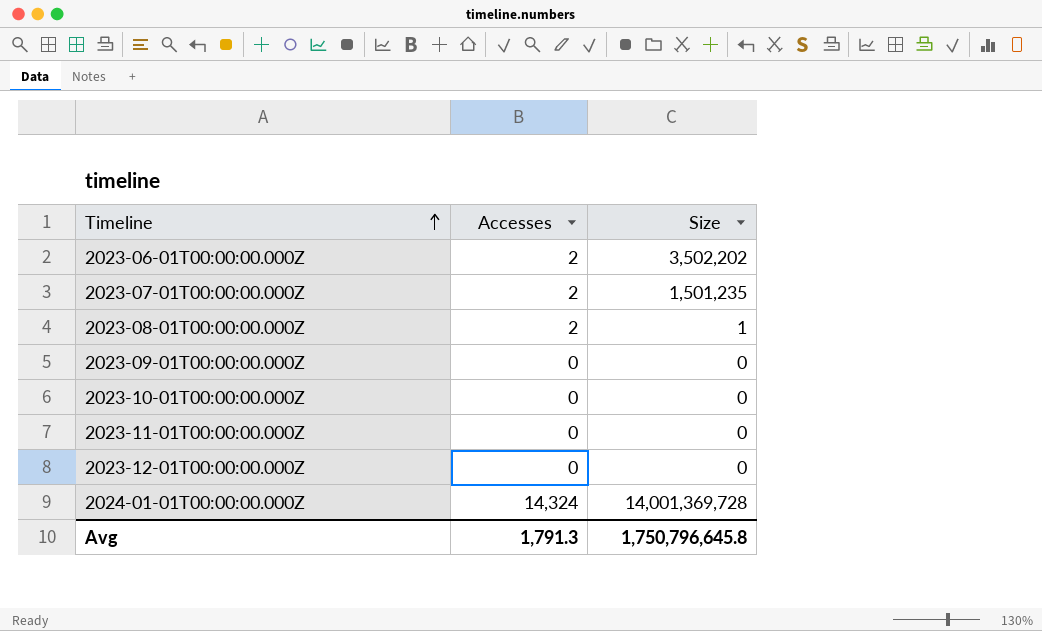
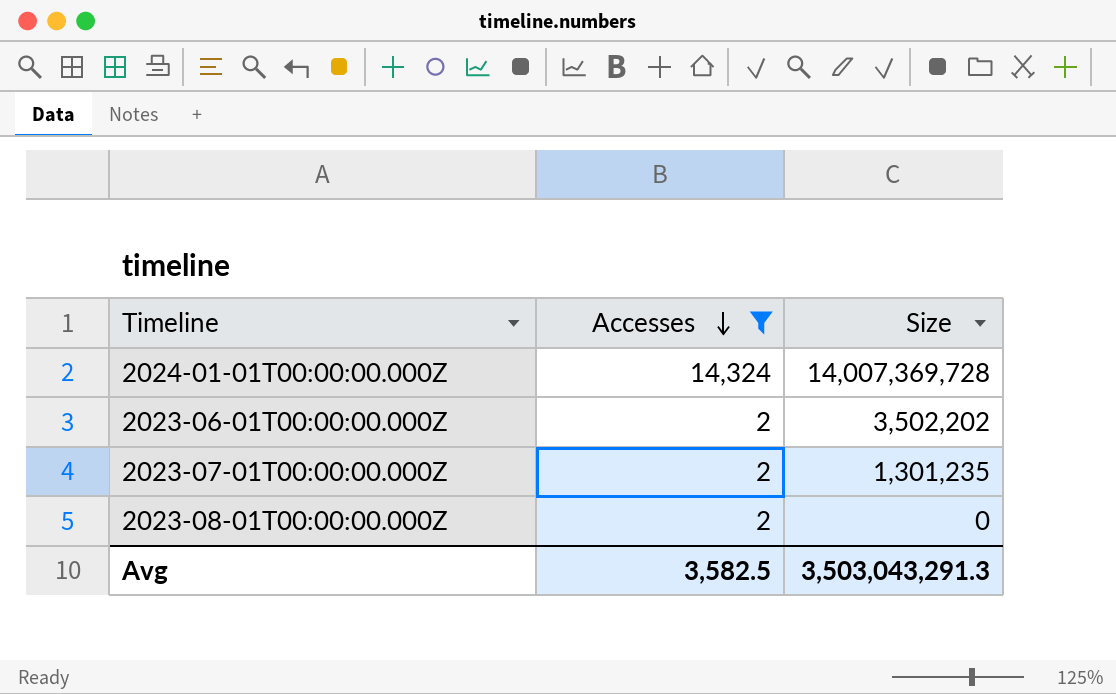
filter: none -> Accesses != 0
row order: Timeline ascending -> Accesses descending
2024-01-01T00:00:00.000Z | Size: 14,001,369,728 -> 14,007,369,728
2023-07-01T00:00:00.000Z | Size: 1,501,235 -> 1,301,235
2023-08-01T00:00:00.000Z | Size: 1 -> 0
Avg | Accesses: 1,791.3 -> 3,582.5
Avg | Size: 1,750,796,645.8 -> 3,503,043,291.3

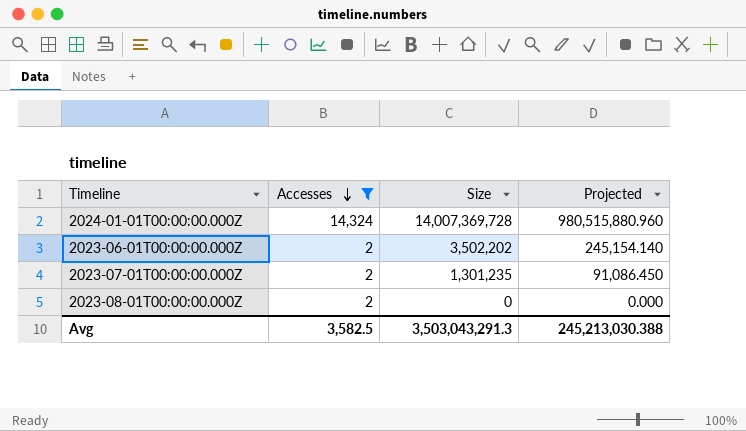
column Projected | formula: none -> [Size] * 0.07

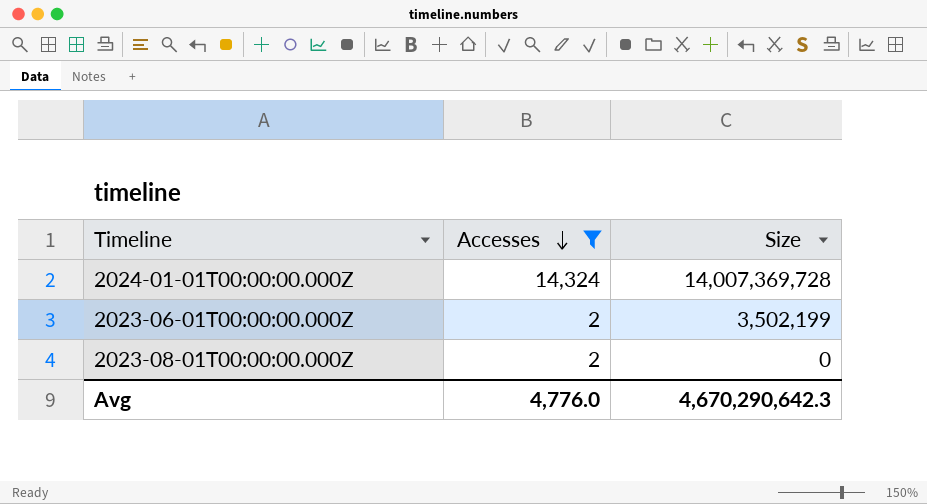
column Projected | formula: [Size] * 0.07 -> none
row 2023-07-01T00:00:00.000Z: 2 | 1,301,235 | 91,086.450 -> none
2023-06-01T00:00:00.000Z | Size: 3,502,202 -> 3,502,199
Avg | Accesses: 3,582.5 -> 4,776.0
Avg | Size: 3,503,043,291.3 -> 4,670,290,642.3

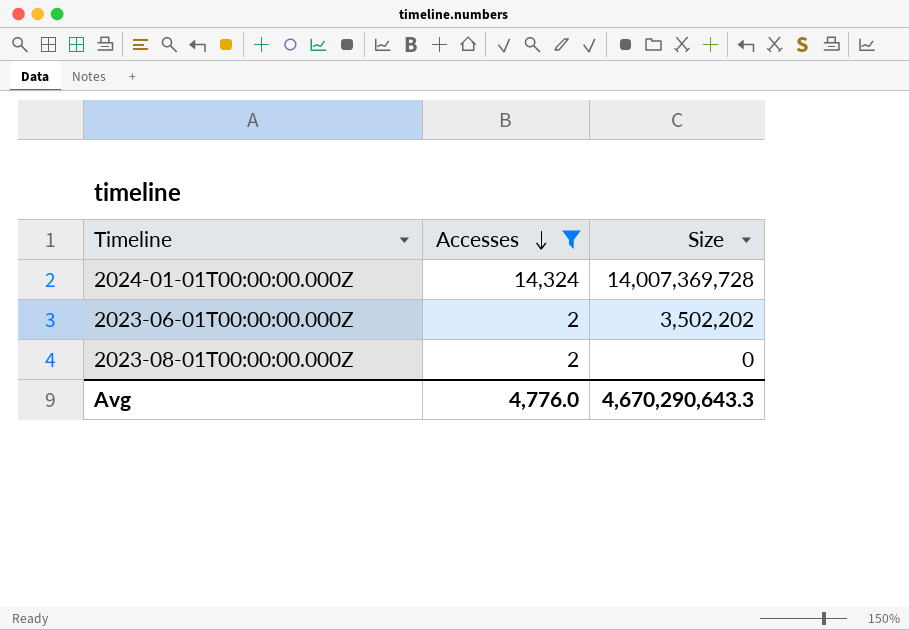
2023-06-01T00:00:00.000Z | Size: 3,502,199 -> 3,502,202
Avg | Size: 4,670,290,642.3 -> 4,670,290,643.3

